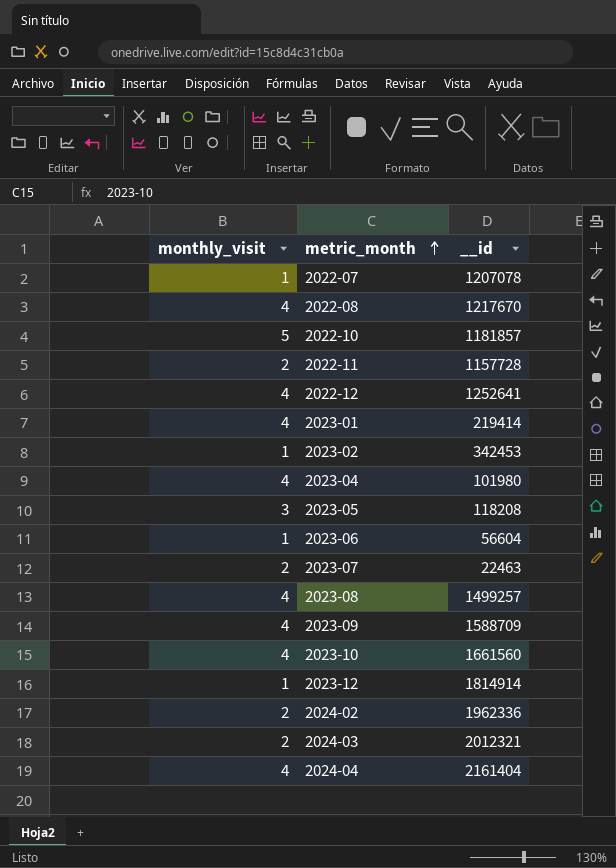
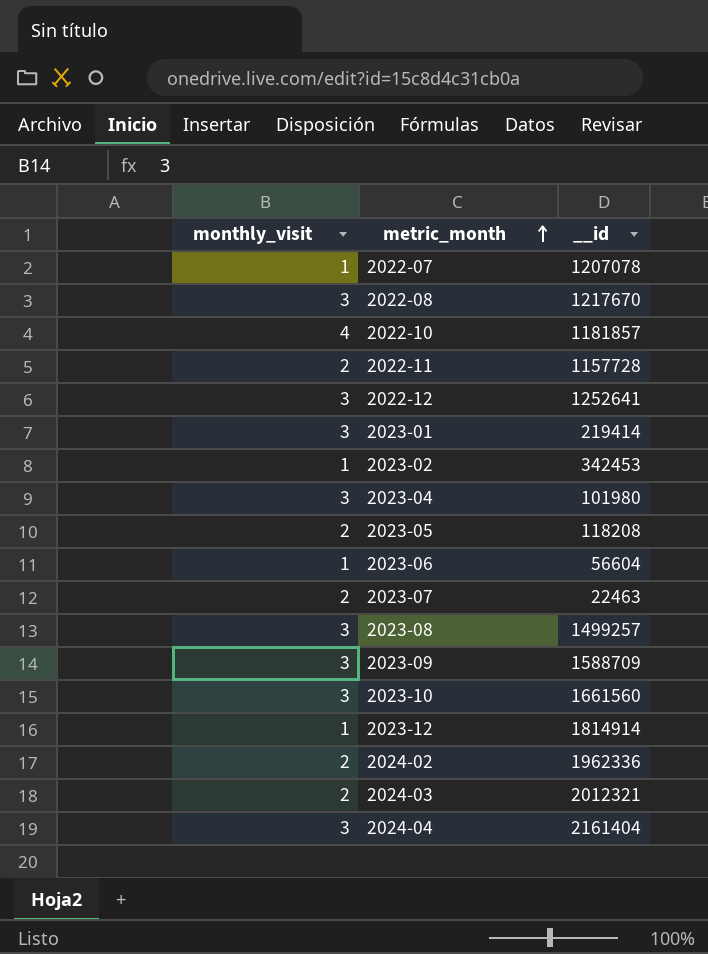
2022-08 | monthly_visit: 4 -> 3
2022-10 | monthly_visit: 5 -> 4
2022-12 | monthly_visit: 4 -> 3
2023-01 | monthly_visit: 4 -> 3
2023-04 | monthly_visit: 4 -> 3
2023-05 | monthly_visit: 3 -> 2
2023-08 | monthly_visit: 4 -> 3
2023-09 | monthly_visit: 4 -> 3
2023-10 | monthly_visit: 4 -> 3
2024-04 | monthly_visit: 4 -> 3

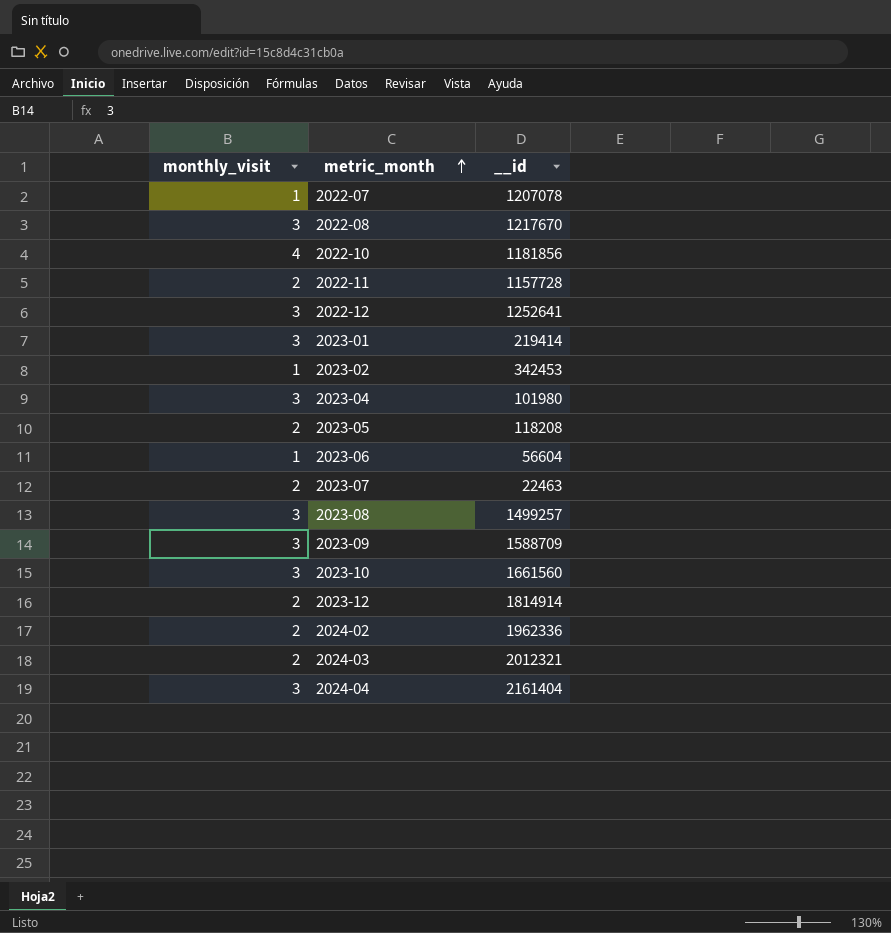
2022-10 | __id: 1181857 -> 1181856
2023-12 | monthly_visit: 1 -> 2

